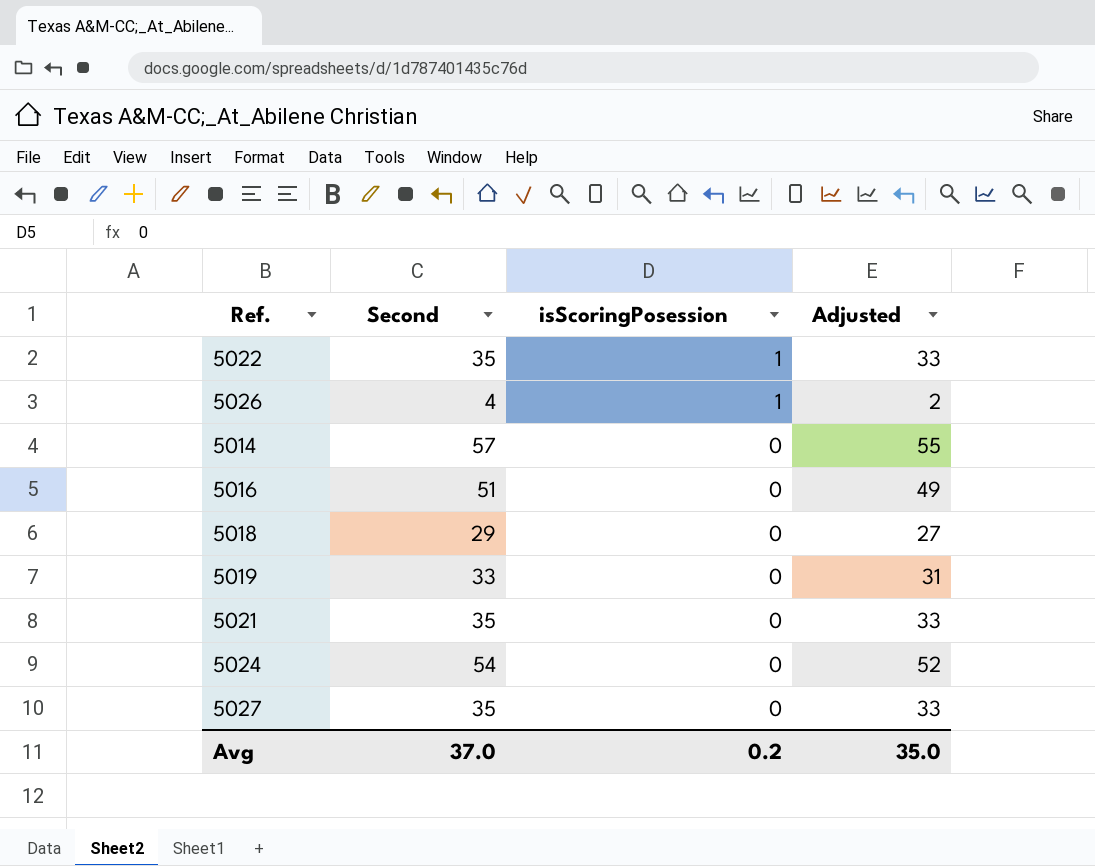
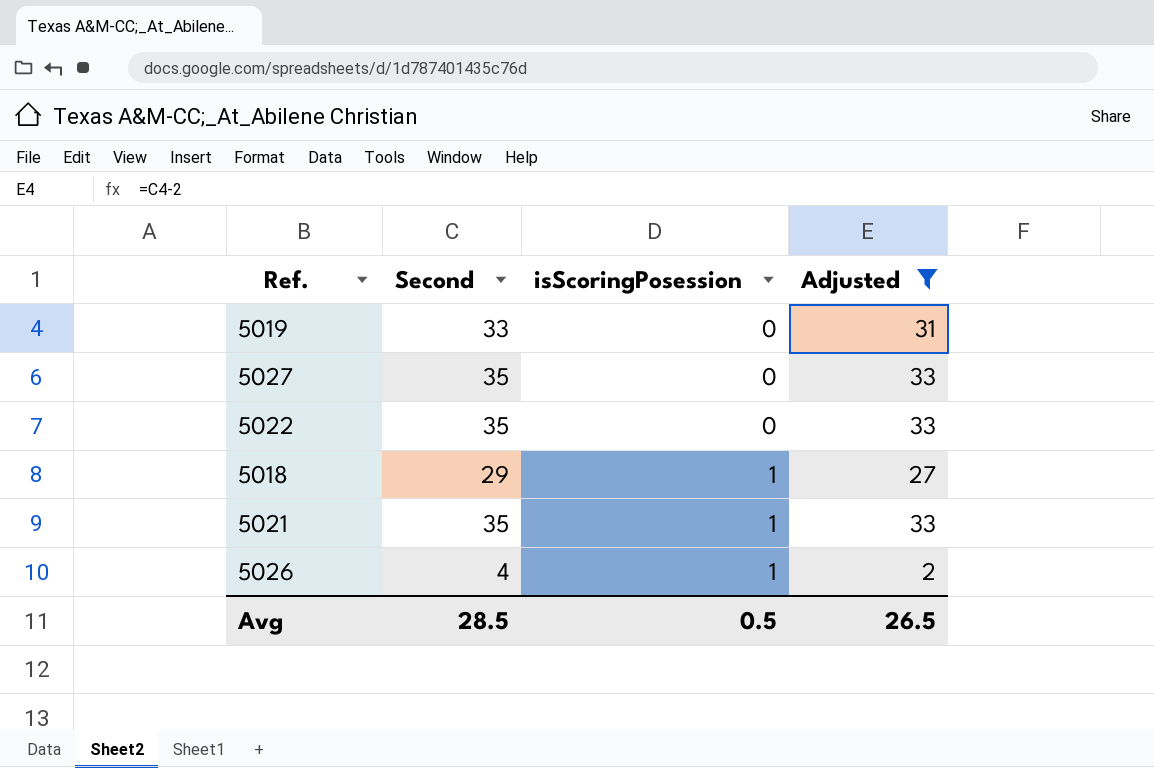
filter: none -> Adjusted <= 33
row order: isScoringPosession descending -> isScoringPosession ascending
5022 | isScoringPosession: 1 -> 0
5018 | isScoringPosession: 0 -> 1
5021 | isScoringPosession: 0 -> 1
Avg | Second: 37.0 -> 28.5
Avg | isScoringPosession: 0.2 -> 0.5
Avg | Adjusted: 35.0 -> 26.5

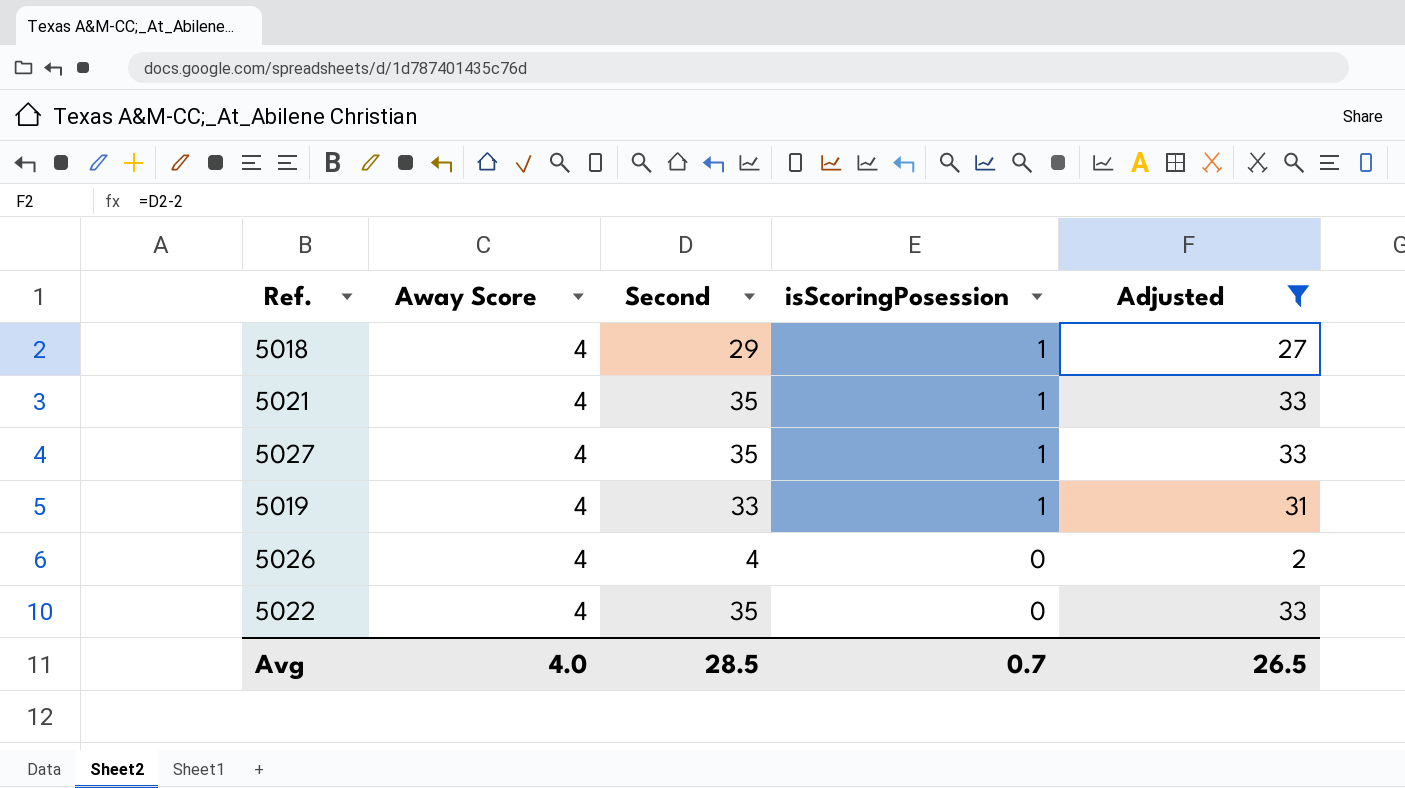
row order: isScoringPosession ascending -> isScoringPosession descending
column Away Score | position: none -> 2
5027 | isScoringPosession: 0 -> 1
5019 | isScoringPosession: 0 -> 1
5026 | isScoringPosession: 1 -> 0
Avg | isScoringPosession: 0.5 -> 0.7

